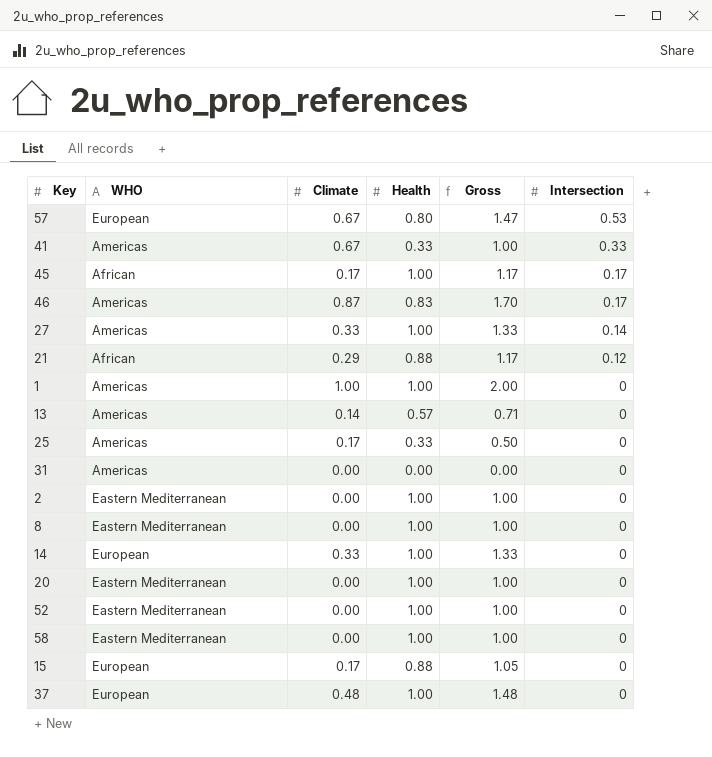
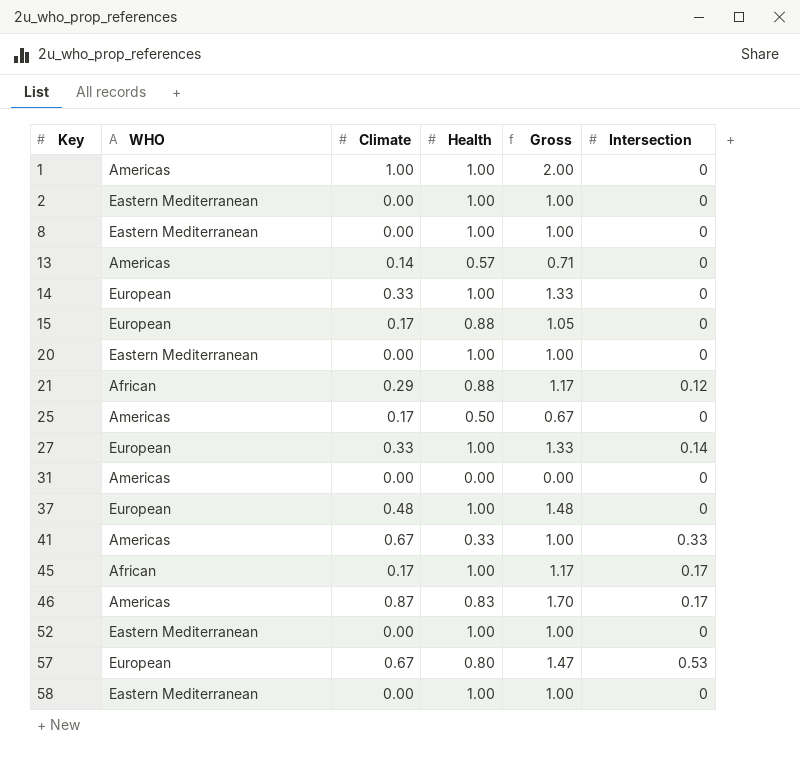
row order: Intersection descending -> Key ascending
25 | Health: 0.33 -> 0.50
25 | Gross: 0.50 -> 0.67
27 | WHO: Americas -> European

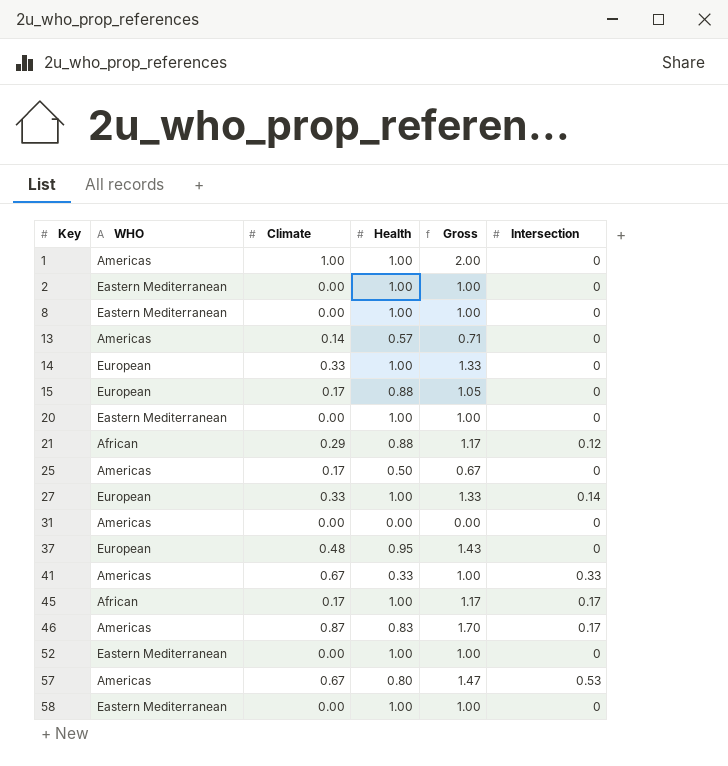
37 | Health: 1.00 -> 0.95
37 | Gross: 1.48 -> 1.43
57 | WHO: European -> Americas

